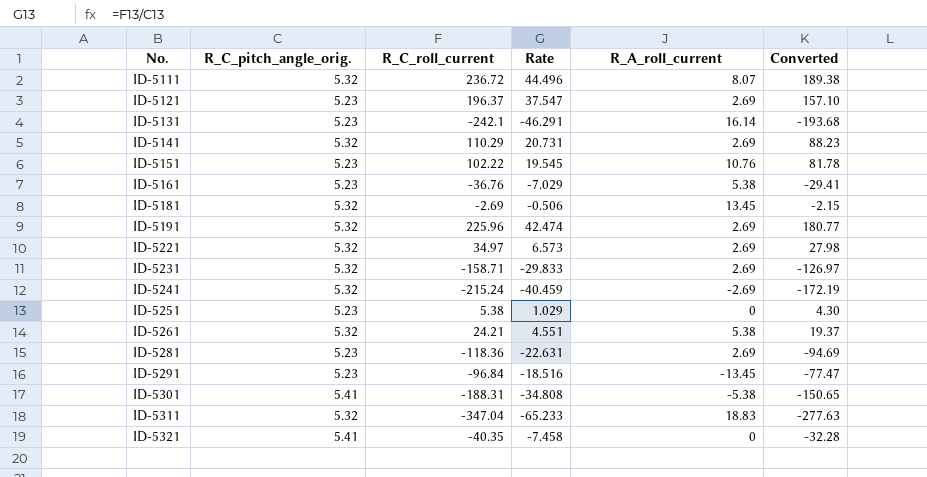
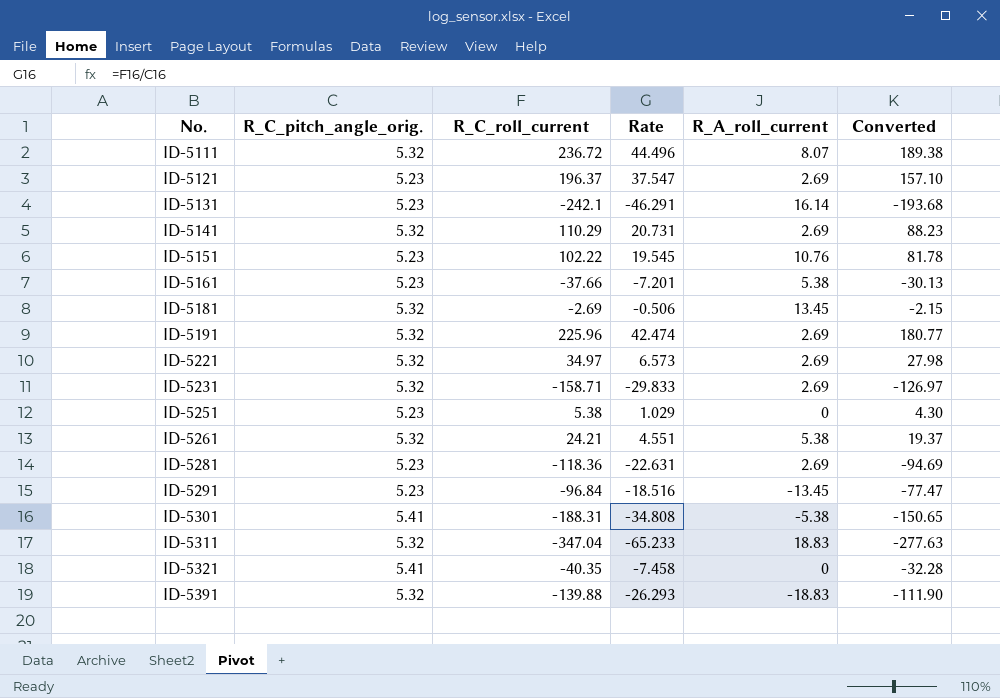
row ID-5241: 5.32 | -215.24 | -40.459 | -2.69 | -172.19 -> none
ID-5161 | R_C_roll_current: -36.76 -> -37.66
ID-5161 | Rate: -7.029 -> -7.201
ID-5161 | Converted: -29.41 -> -30.13
row ID-5391: none -> 5.32 | -139.88 | -26.293 | -18.83 | -111.90

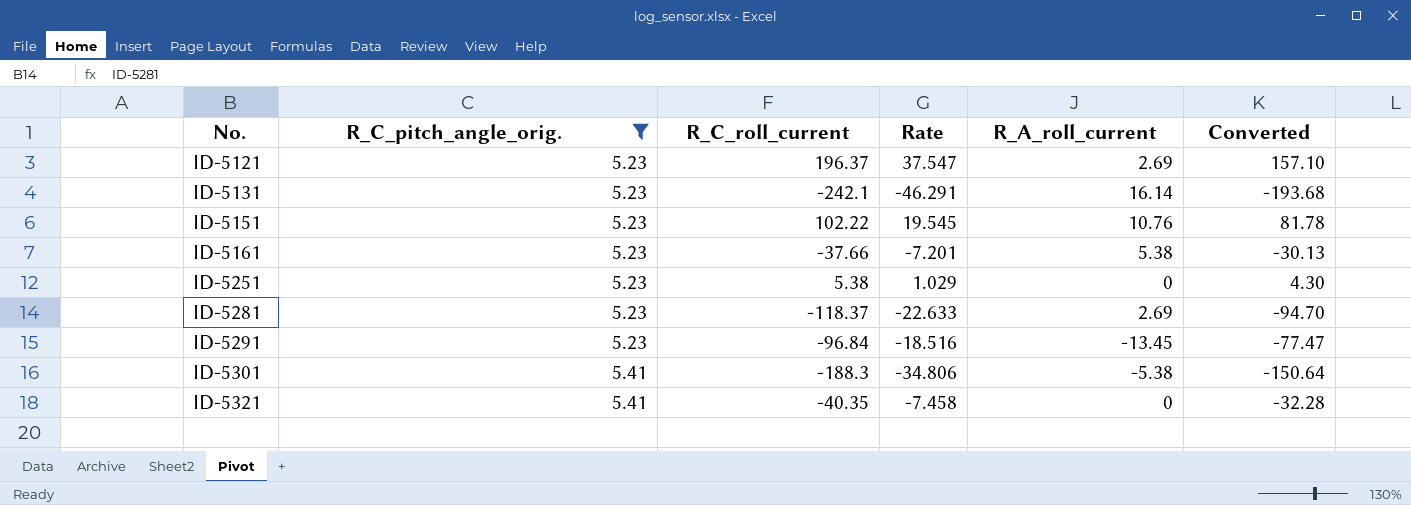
filter: none -> R_C_pitch_angle_orig. != 5.32
ID-5281 | R_C_roll_current: -118.36 -> -118.37
ID-5281 | Rate: -22.631 -> -22.633
ID-5281 | Converted: -94.69 -> -94.70
ID-5301 | R_C_roll_current: -188.31 -> -188.3
ID-5301 | Rate: -34.808 -> -34.806
ID-5301 | Converted: -150.65 -> -150.64

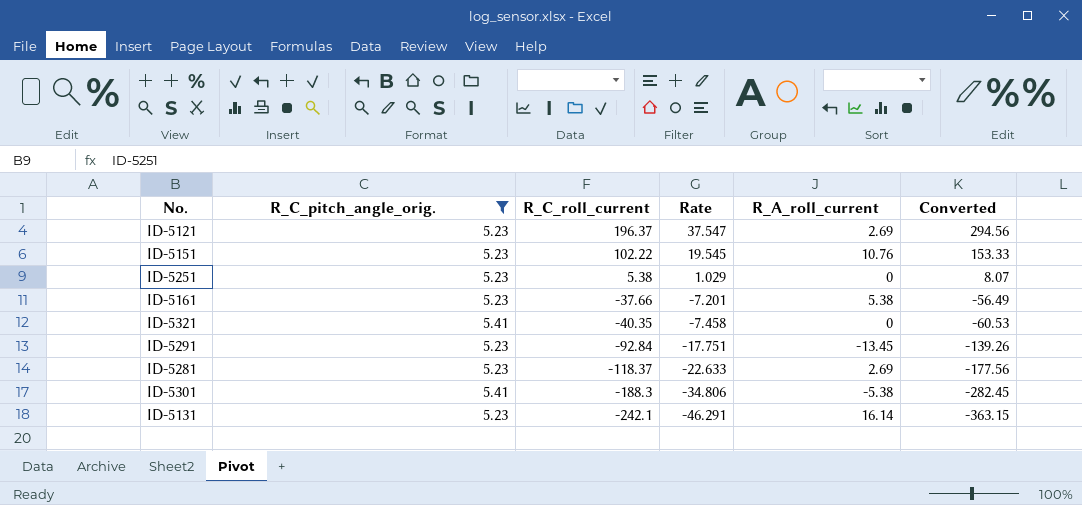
row order: No. ascending -> R_C_roll_current descending
column Converted | formula: [R_C_roll_current] * 0.8 -> [R_C_roll_current] * 1.5
ID-5291 | R_C_roll_current: -96.84 -> -92.84
ID-5291 | Rate: -18.516 -> -17.751

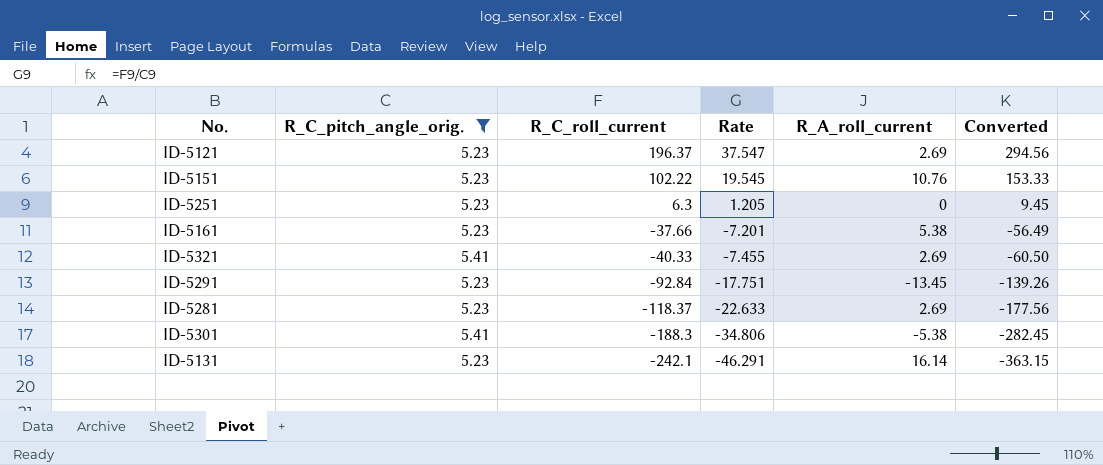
ID-5251 | R_C_roll_current: 5.38 -> 6.3
ID-5251 | Rate: 1.029 -> 1.205
ID-5251 | Converted: 8.07 -> 9.45
ID-5321 | R_C_roll_current: -40.35 -> -40.33
ID-5321 | Rate: -7.458 -> -7.455
ID-5321 | R_A_roll_current: 0 -> 2.69
ID-5321 | Converted: -60.53 -> -60.50

